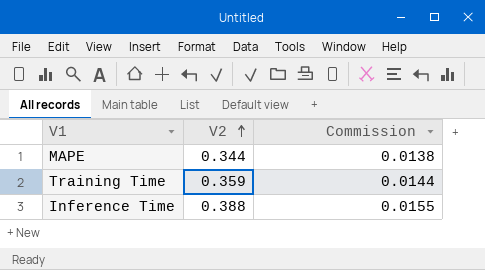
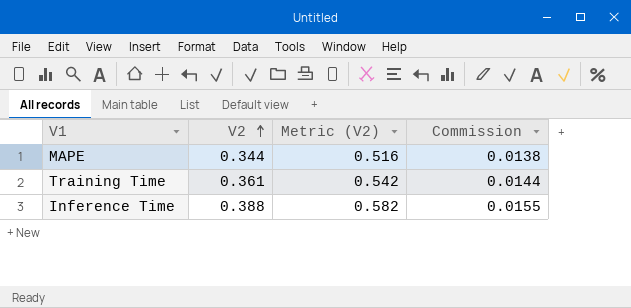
column Metric (V2) | formula: none -> [V2] * 1.5
Training Time | V2: 0.359 -> 0.361

